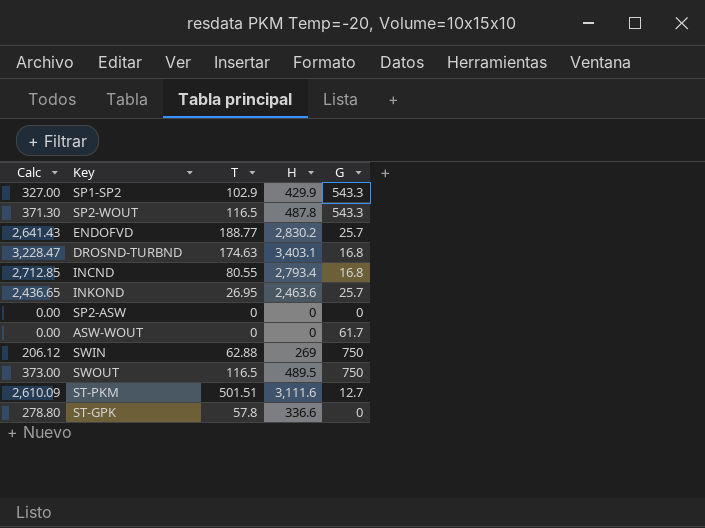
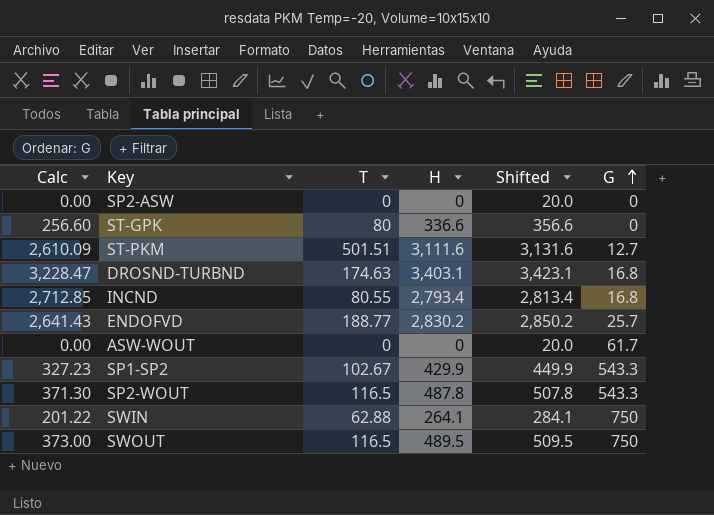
row order: none -> G ascending
column Shifted | formula: none -> [H] + 20
row INKOND: 2,436.65 | 26.95 | 2,463.6 | 25.7 -> none
ST-GPK | Calc: 278.80 -> 256.60
ST-GPK | T: 57.8 -> 80
SP1-SP2 | Calc: 327.00 -> 327.23
SP1-SP2 | T: 102.9 -> 102.67
SWIN | Calc: 206.12 -> 201.22
SWIN | H: 269 -> 264.1

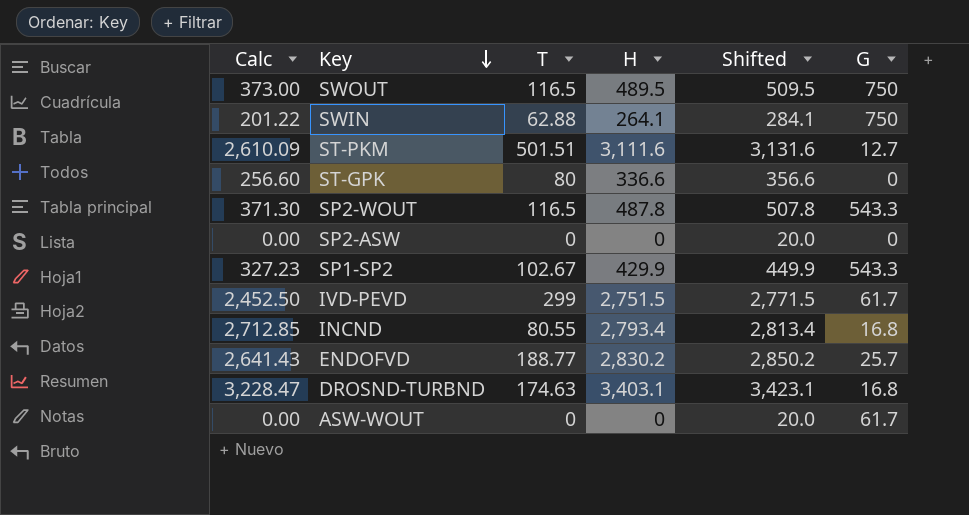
row order: G ascending -> Key descending
row IVD-PEVD: none -> 2,452.50 | 299 | 2,751.5 | 2,771.5 | 61.7

